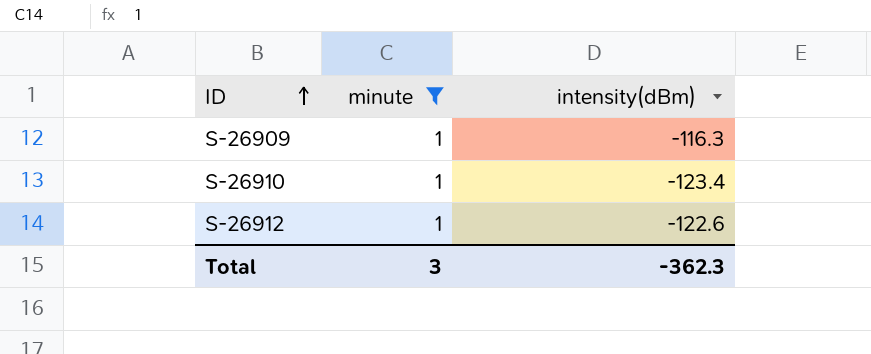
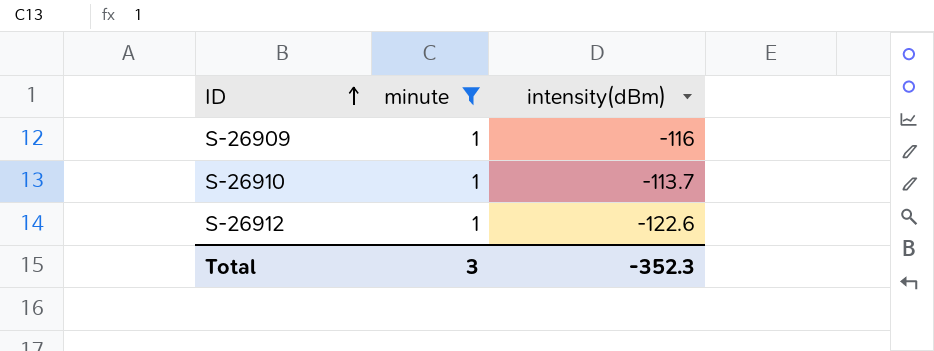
S-26909 | intensity(dBm): -116.3 -> -116
S-26910 | intensity(dBm): -123.4 -> -113.7
Total | intensity(dBm): -362.3 -> -352.3

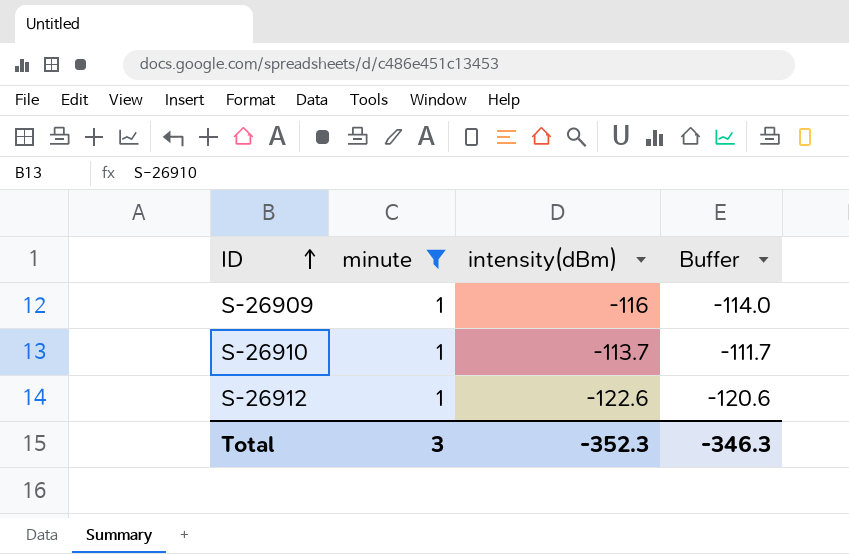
column Buffer | formula: none -> [intensity(dBm)] + 2

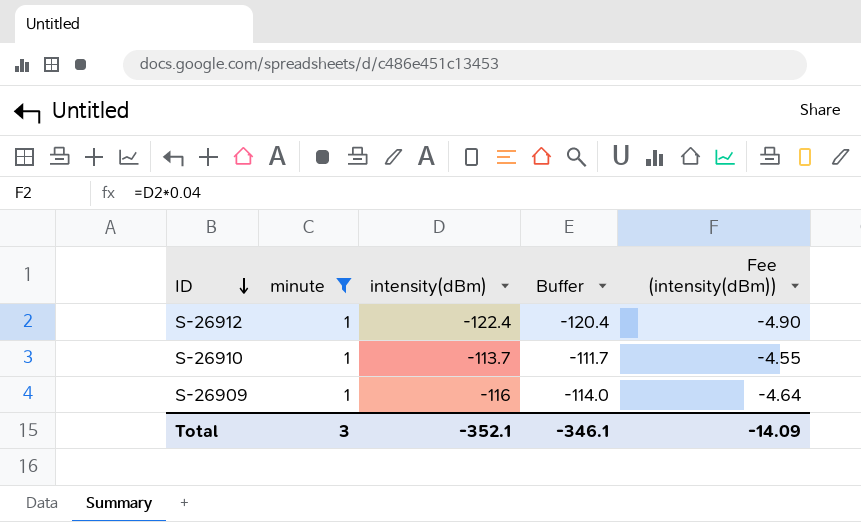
row order: ID ascending -> ID descending
column Fee (intensity(dBm)) | formula: none -> [intensity(dBm)] * 0.04
S-26912 | intensity(dBm): -122.6 -> -122.4
S-26912 | Buffer: -120.6 -> -120.4
Total | intensity(dBm): -352.3 -> -352.1
Total | Buffer: -346.3 -> -346.1

